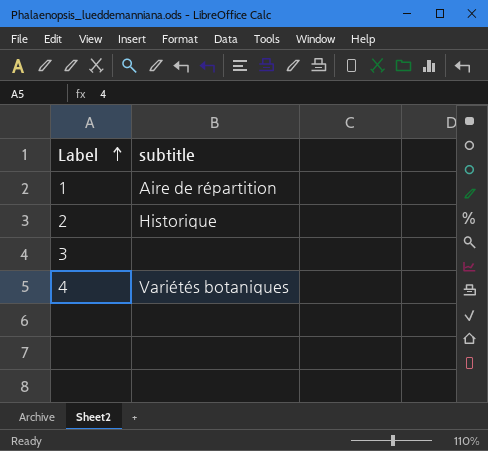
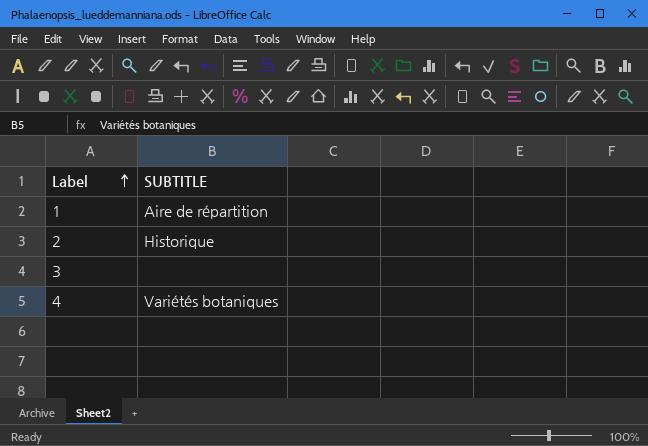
column name: subtitle -> SUBTITLE

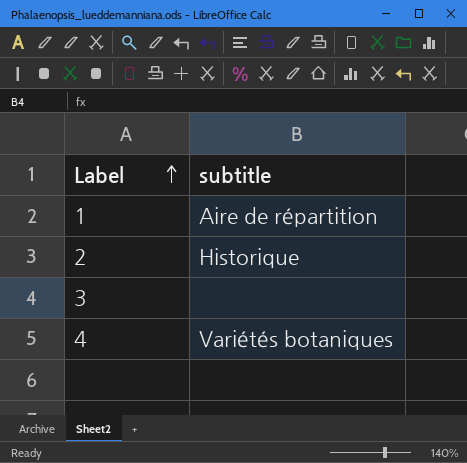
column name: SUBTITLE -> subtitle

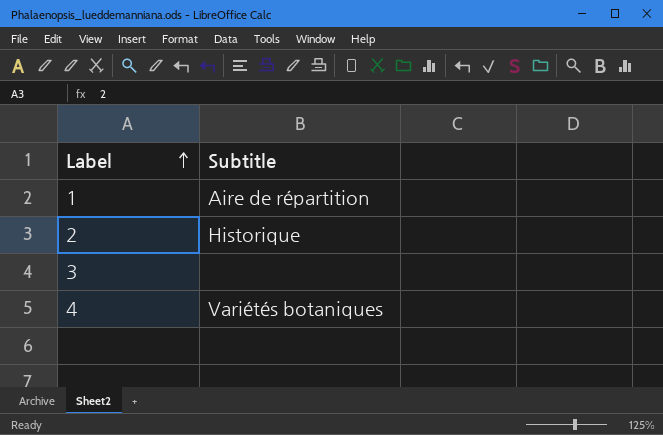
column name: subtitle -> Subtitle

